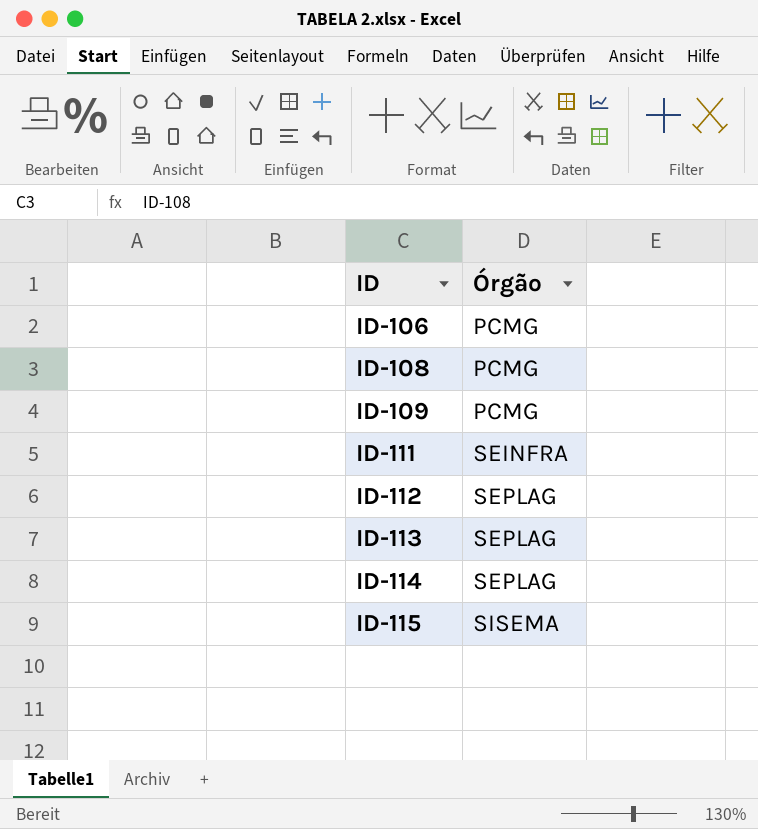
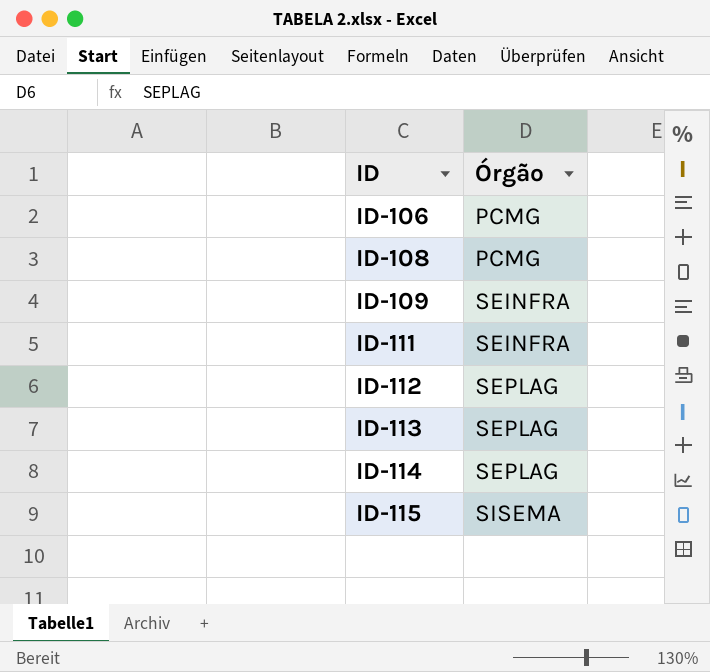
ID-109 | Órgão: PCMG -> SEINFRA

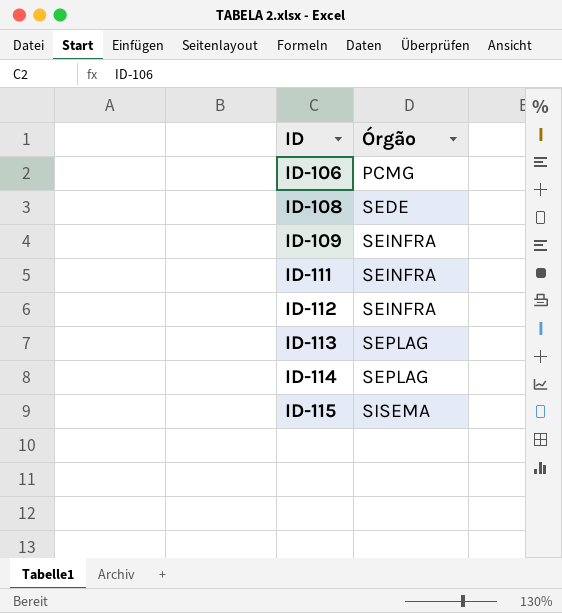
ID-108 | Órgão: PCMG -> SEDE
ID-112 | Órgão: SEPLAG -> SEINFRA

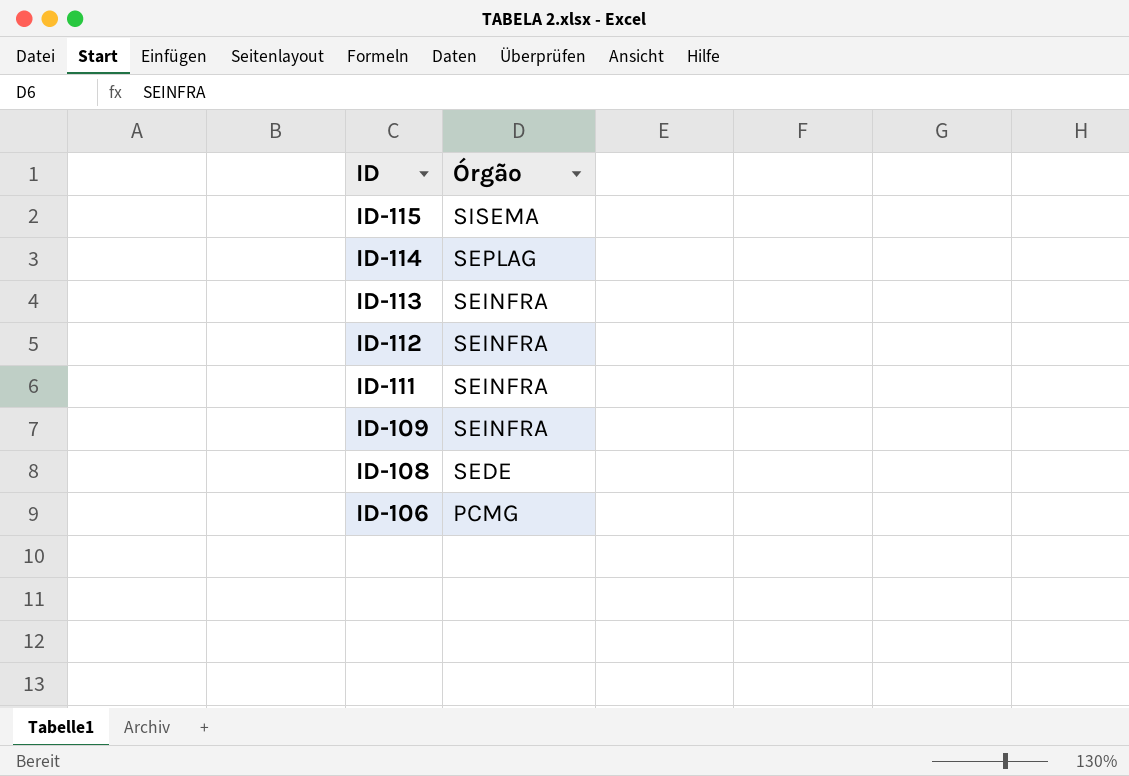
row order: ID ascending -> ID descending
ID-113 | Órgão: SEPLAG -> SEINFRA

